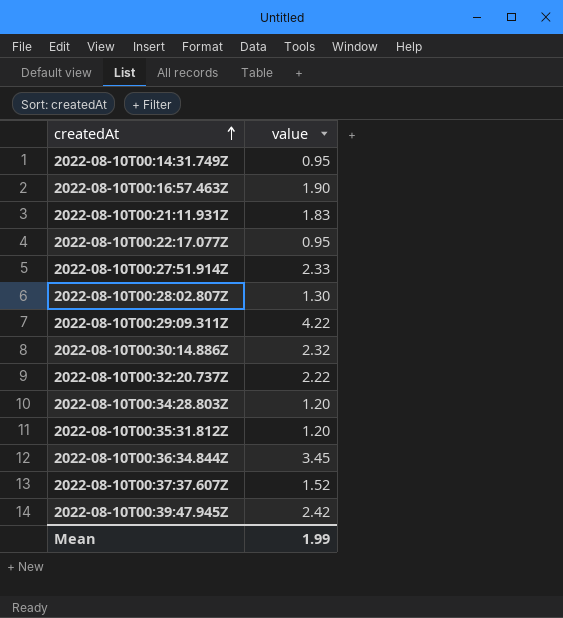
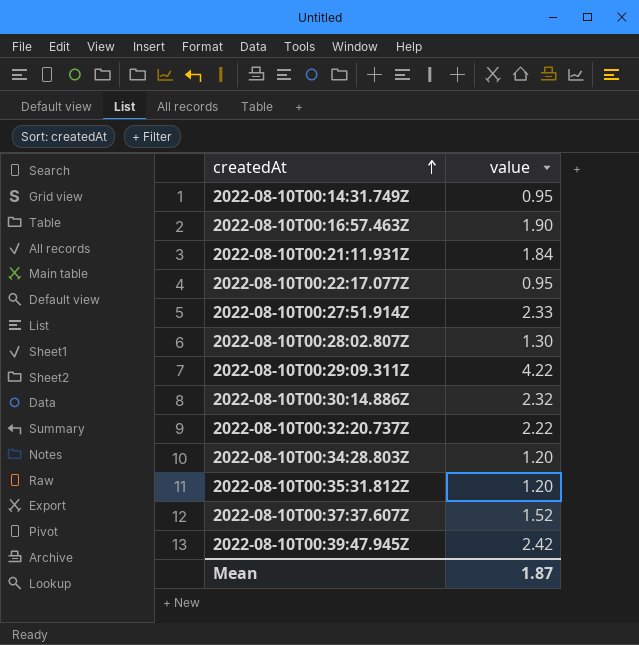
row 2022-08-10T00:36:34.844Z: 3.45 -> none
2022-08-10T00:21:11.931Z | value: 1.83 -> 1.84
Mean | value: 1.99 -> 1.87

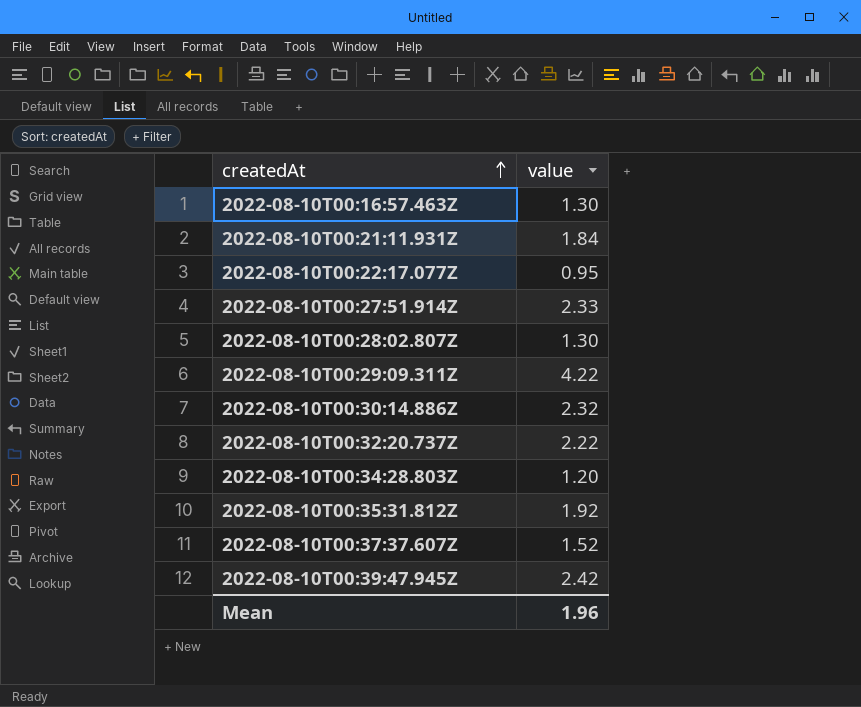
row 2022-08-10T00:14:31.749Z: 0.95 -> none
2022-08-10T00:16:57.463Z | value: 1.90 -> 1.30
2022-08-10T00:35:31.812Z | value: 1.20 -> 1.92
Mean | value: 1.87 -> 1.96

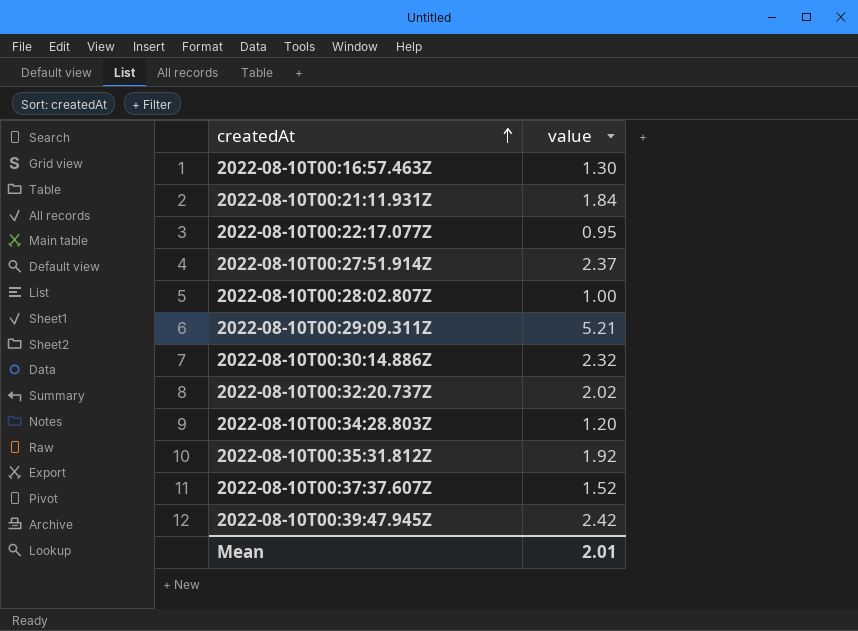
2022-08-10T00:27:51.914Z | value: 2.33 -> 2.37
2022-08-10T00:28:02.807Z | value: 1.30 -> 1.00
2022-08-10T00:29:09.311Z | value: 4.22 -> 5.21
2022-08-10T00:32:20.737Z | value: 2.22 -> 2.02
Mean | value: 1.96 -> 2.01

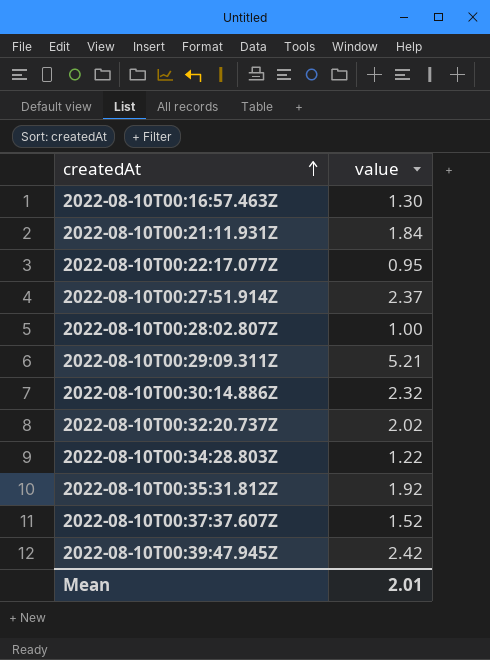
2022-08-10T00:34:28.803Z | value: 1.20 -> 1.22

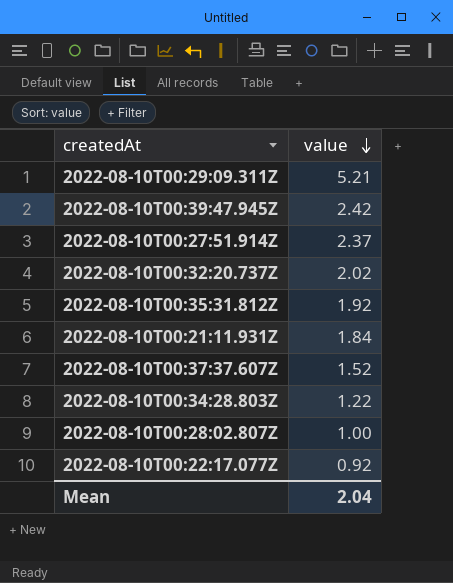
row order: createdAt ascending -> value descending
row 2022-08-10T00:16:57.463Z: 1.30 -> none
row 2022-08-10T00:30:14.886Z: 2.32 -> none
2022-08-10T00:22:17.077Z | value: 0.95 -> 0.92
Mean | value: 2.01 -> 2.04

